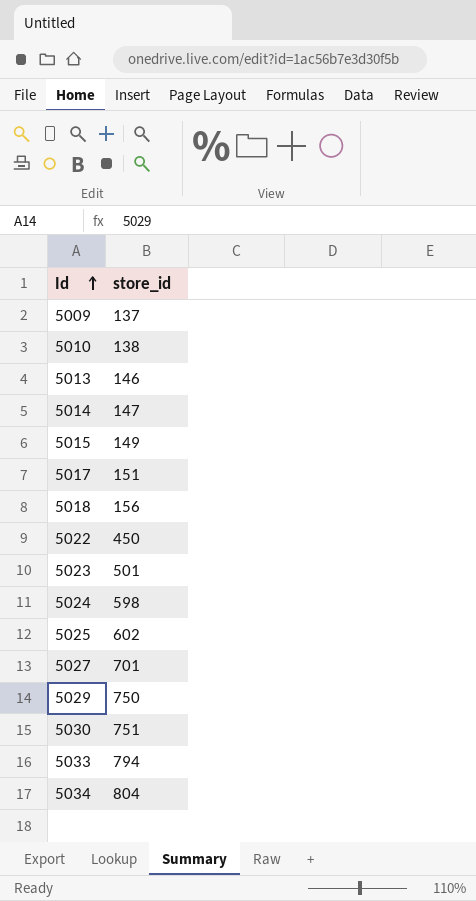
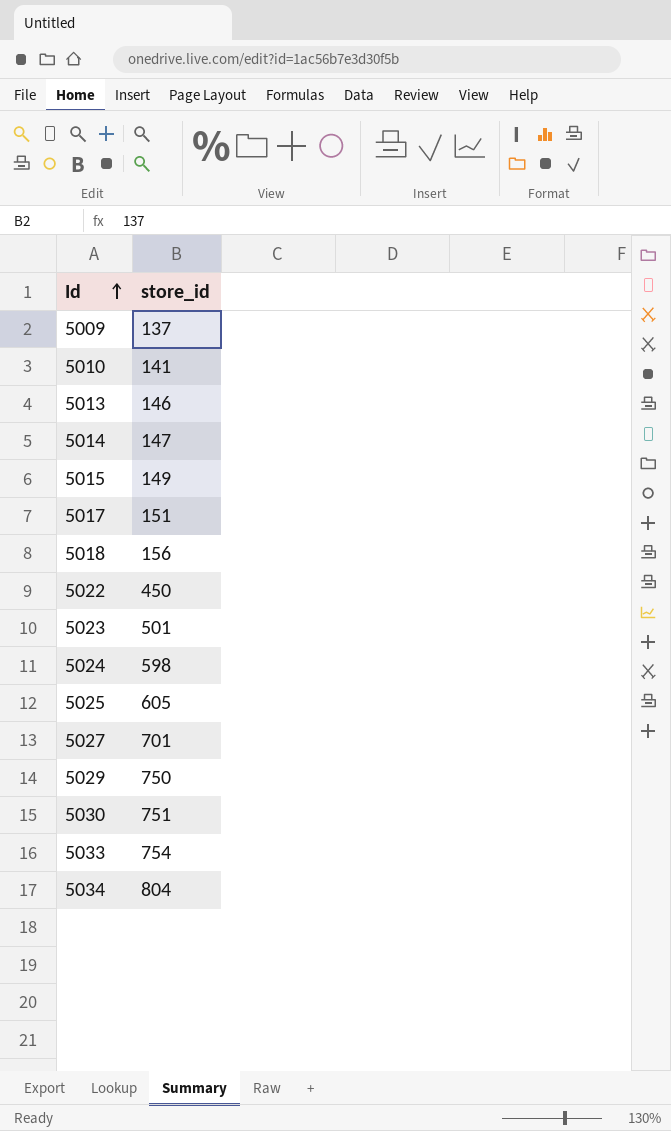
5010 | store_id: 138 -> 141
5025 | store_id: 602 -> 605
5033 | store_id: 794 -> 754

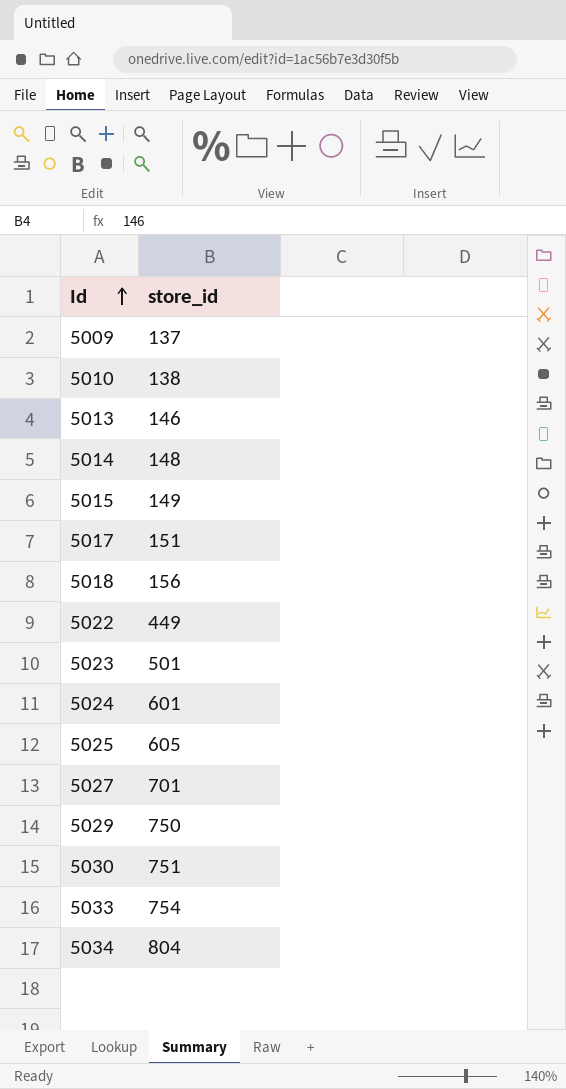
5010 | store_id: 141 -> 138
5014 | store_id: 147 -> 148
5022 | store_id: 450 -> 449
5024 | store_id: 598 -> 601

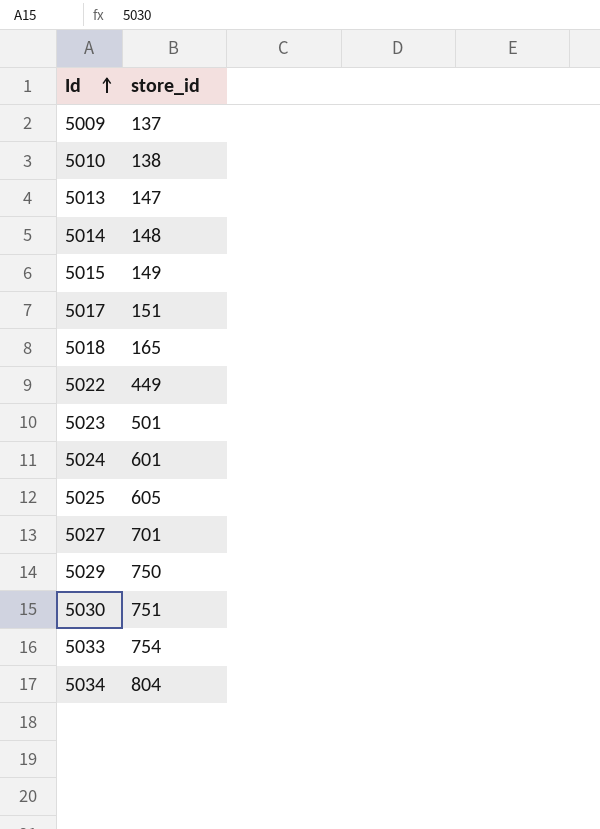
5013 | store_id: 146 -> 147
5018 | store_id: 156 -> 165

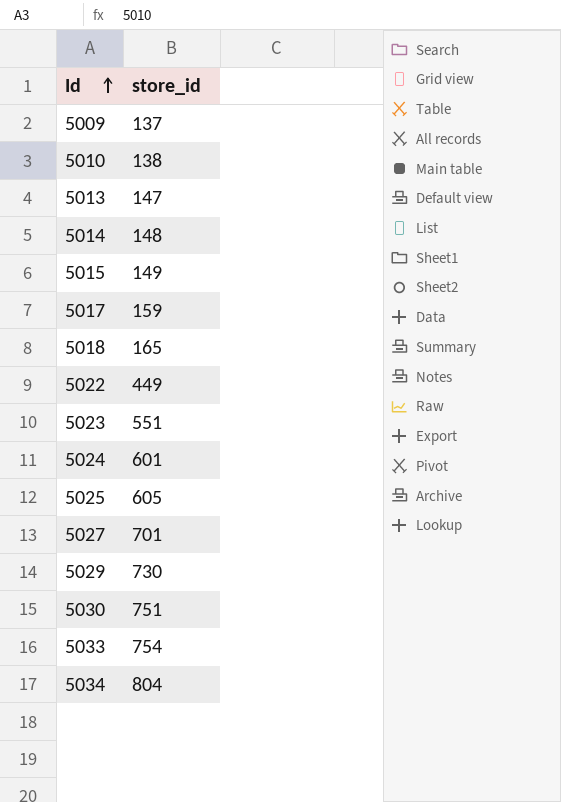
5017 | store_id: 151 -> 159
5023 | store_id: 501 -> 551
5029 | store_id: 750 -> 730

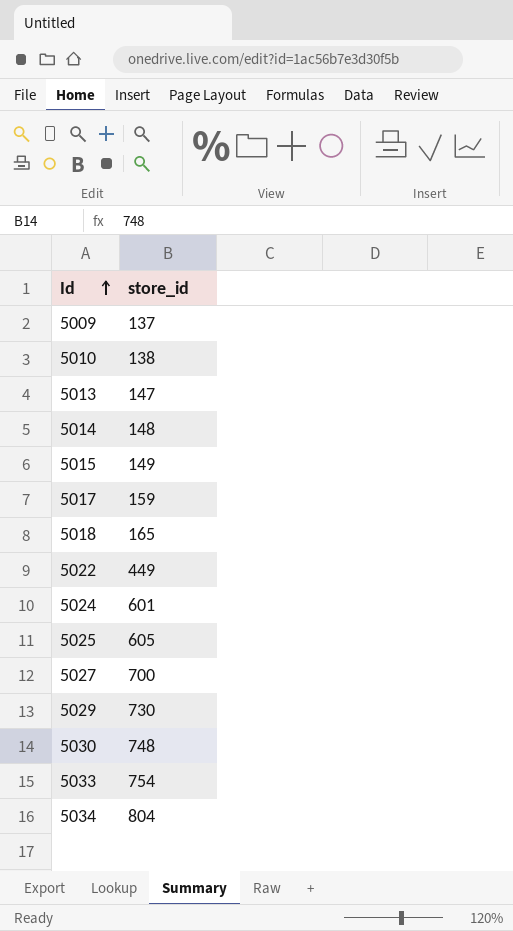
row 5023: 551 -> none
5027 | store_id: 701 -> 700
5030 | store_id: 751 -> 748

